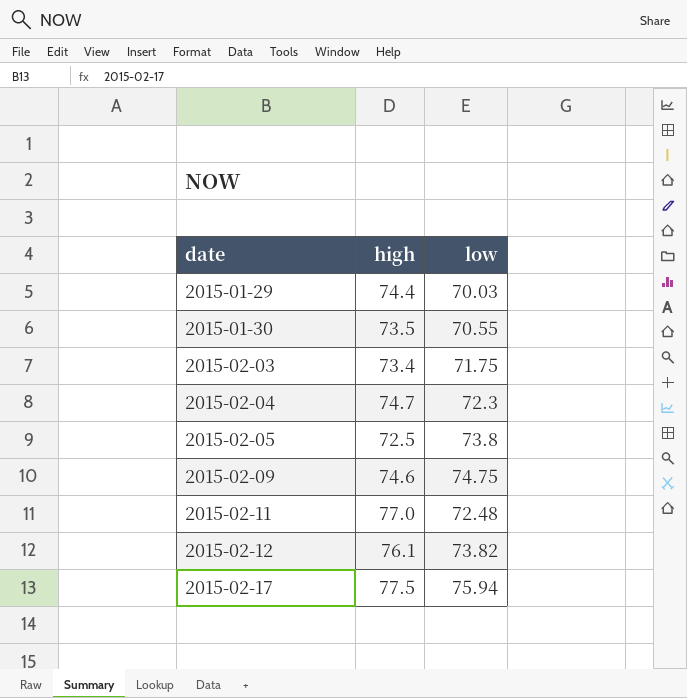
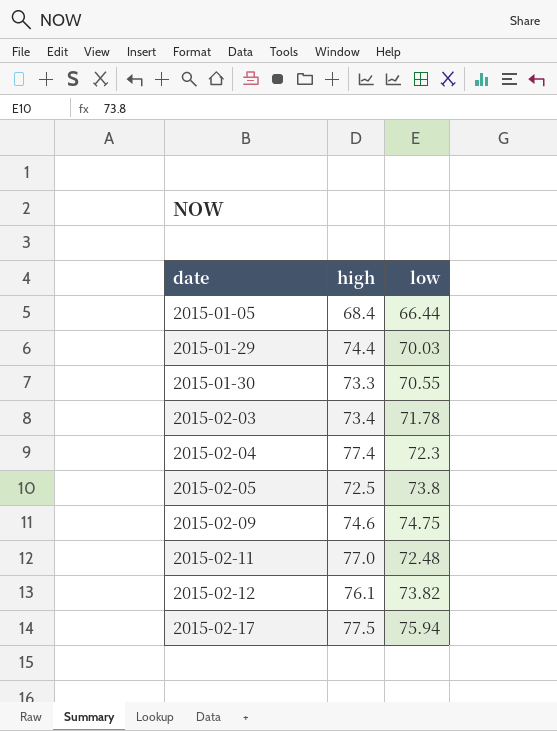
row 2015-01-05: none -> 68.4 | 66.44
2015-01-30 | high: 73.5 -> 73.3
2015-02-03 | low: 71.75 -> 71.78
2015-02-04 | high: 74.7 -> 77.4

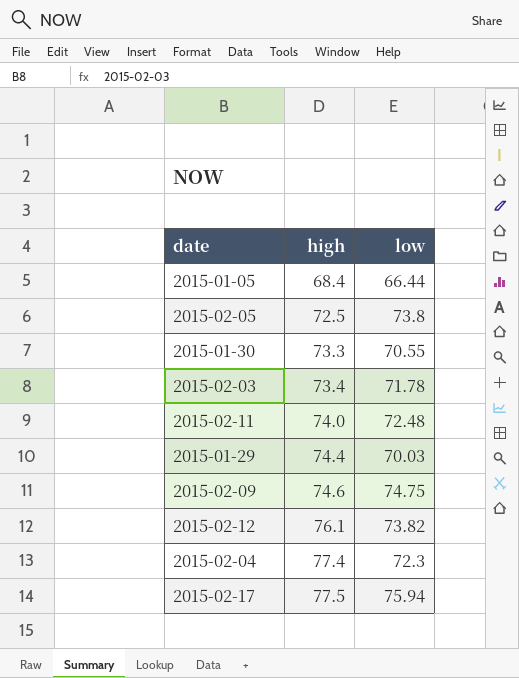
row order: date ascending -> high ascending
2015-02-11 | high: 77.0 -> 74.0

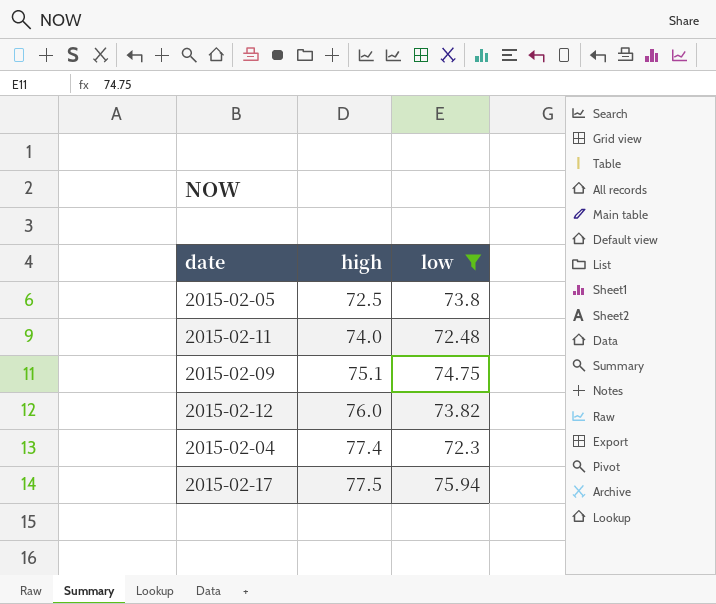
filter: none -> low >= 72.3
2015-02-09 | high: 74.6 -> 75.1
2015-02-12 | high: 76.1 -> 76.0

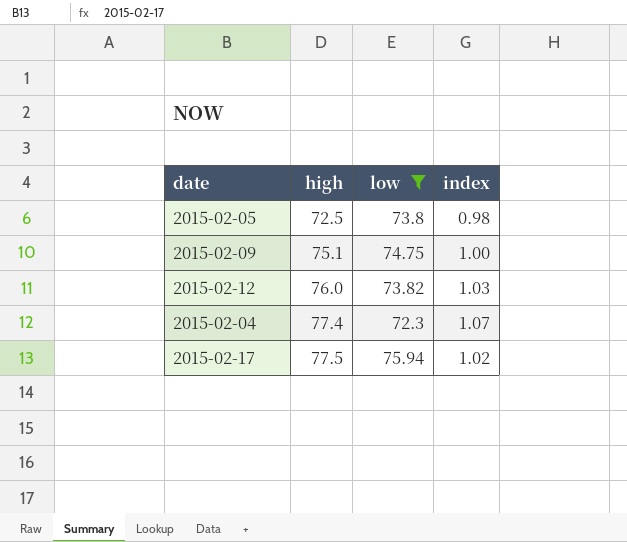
column index | formula: none -> [high] / [low]
row 2015-02-11: 74.0 | 72.48 -> none

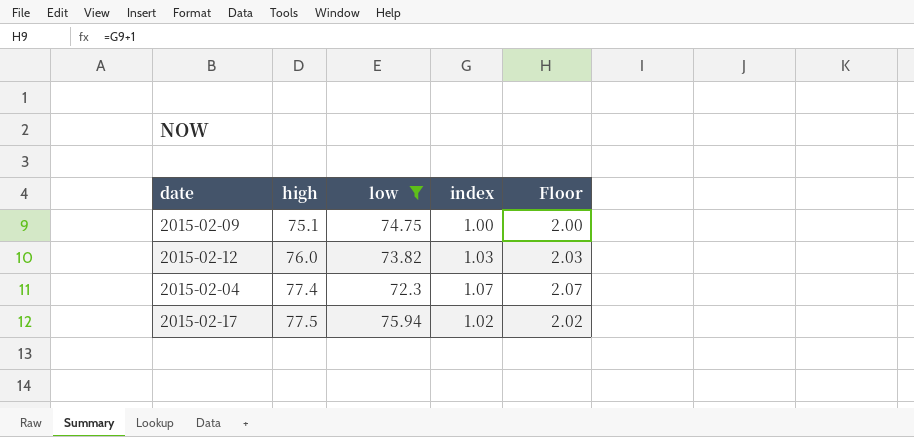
column Floor | formula: none -> [index] + 1
row 2015-02-05: 72.5 | 73.8 | 0.98 -> none

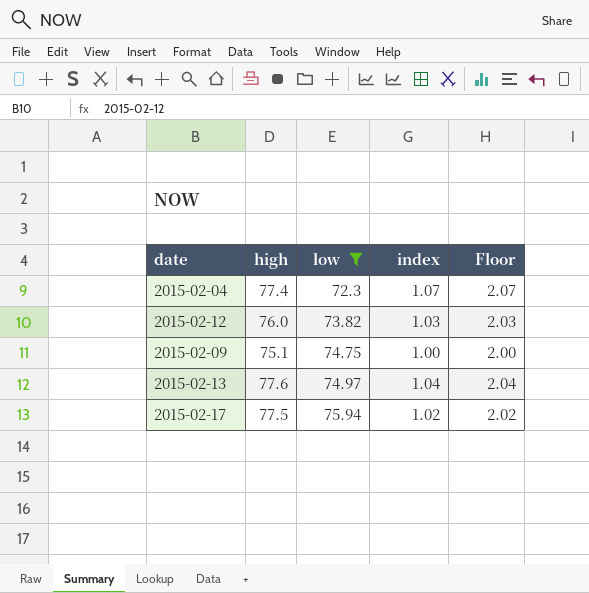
row order: high ascending -> low ascending
row 2015-02-13: none -> 77.6 | 74.97 | 1.04 | 2.04

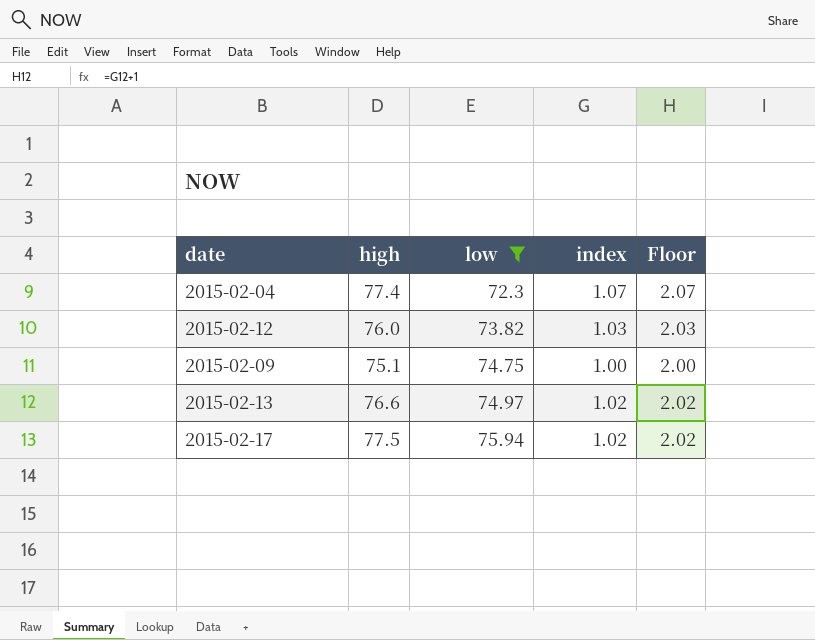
2015-02-13 | high: 77.6 -> 76.6
2015-02-13 | index: 1.04 -> 1.02
2015-02-13 | Floor: 2.04 -> 2.02

